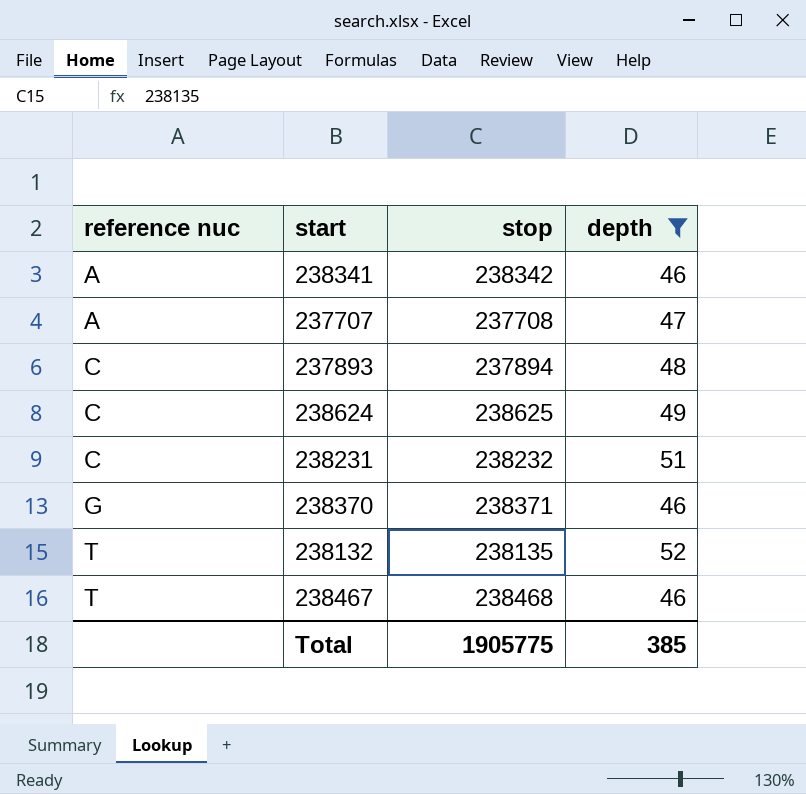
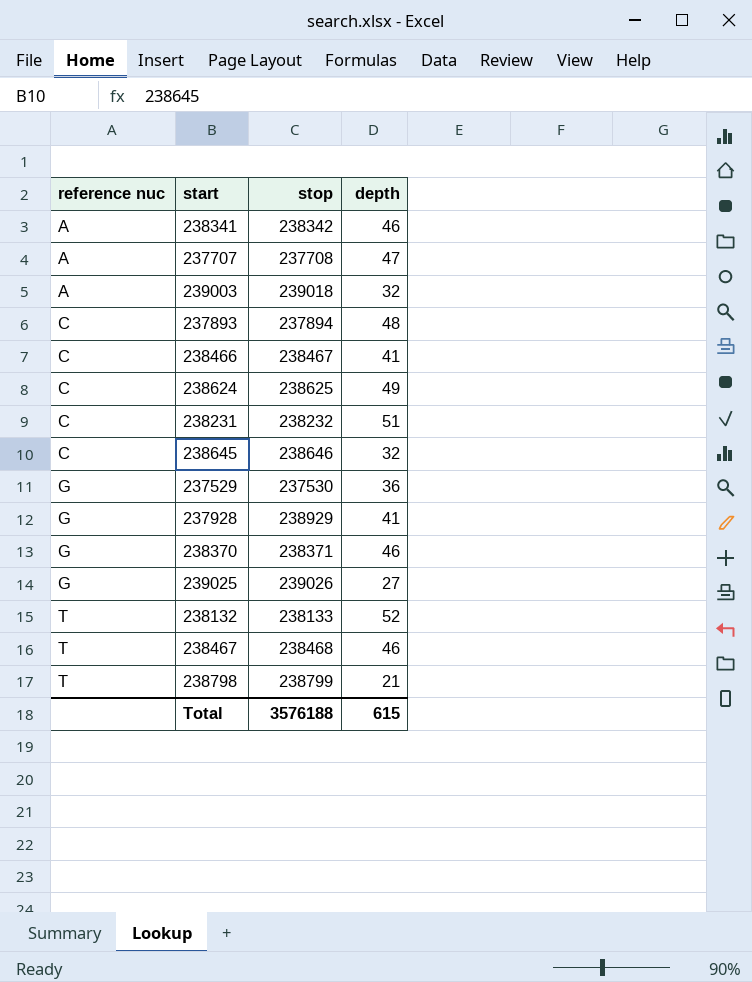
filter: depth >= 46 -> none
238132 | stop: 238135 -> 238133
Total | stop: 1905775 -> 3576188
Total | depth: 385 -> 615

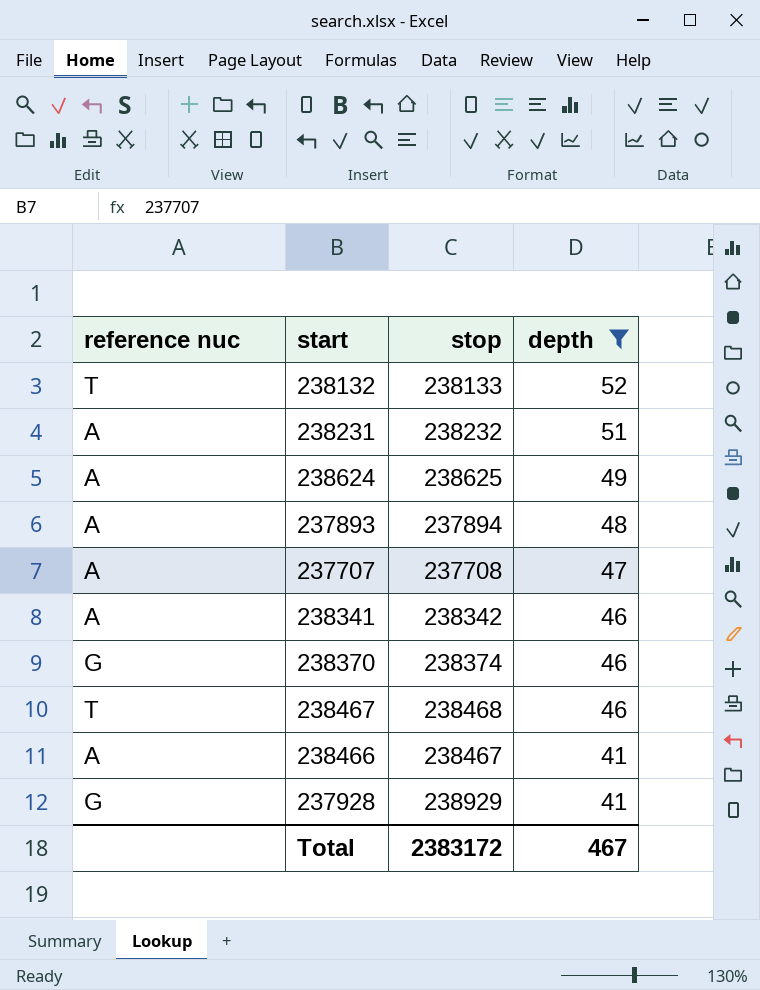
filter: none -> depth >= 41
row order: reference nuc ascending -> depth descending
238231 | reference nuc: C -> A
238624 | reference nuc: C -> A
237893 | reference nuc: C -> A
238370 | stop: 238371 -> 238374
238466 | reference nuc: C -> A
Total | stop: 3576188 -> 2383172
Total | depth: 615 -> 467

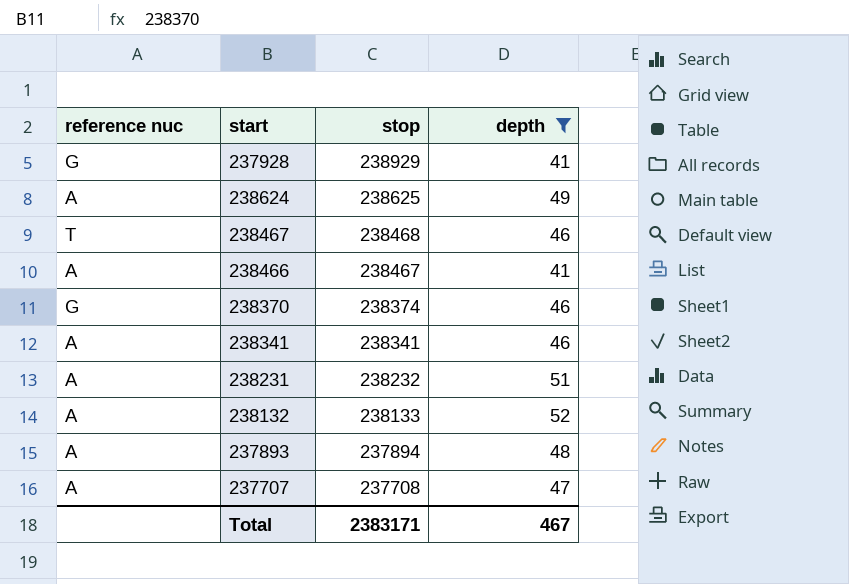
row order: depth descending -> stop descending
238341 | stop: 238342 -> 238341
238132 | reference nuc: T -> A
Total | stop: 2383172 -> 2383171

